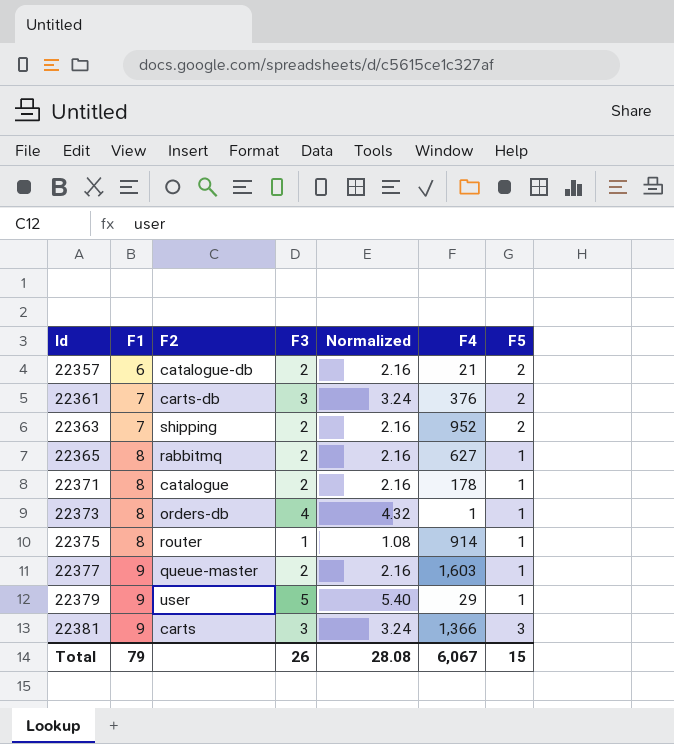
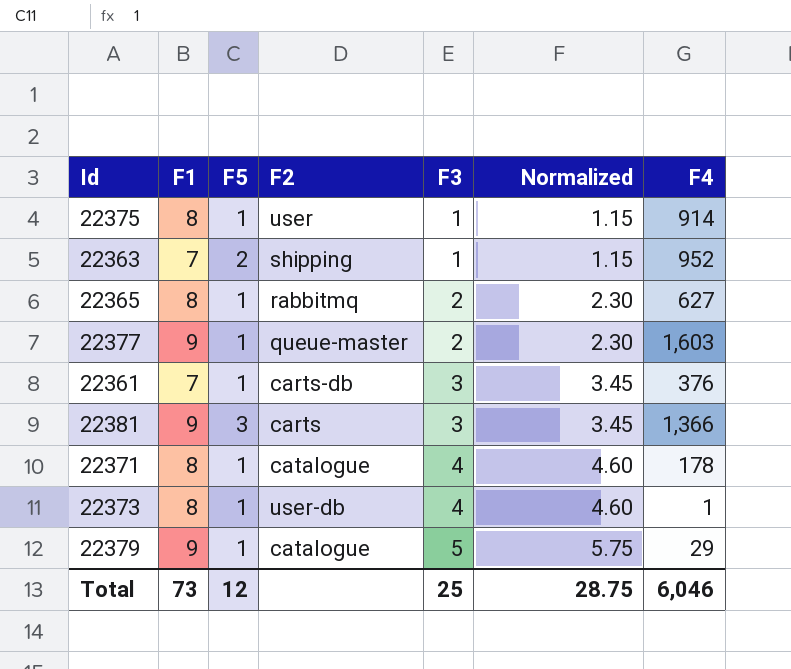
row order: Id ascending -> F3 ascending
column F5 | position: 7 -> 3
column Normalized | formula: [F3] * 1.08 -> [F3] * 1.15
row 22357: 6 | catalogue-db | 2 | 2.16 | 21 | 2 -> none
22375 | F2: router -> user
22363 | F3: 2 -> 1
22361 | F5: 2 -> 1
22371 | F3: 2 -> 4
22373 | F2: orders-db -> user-db
22379 | F2: user -> catalogue
Total | F1: 79 -> 73
Total | F5: 15 -> 12
Total | F3: 26 -> 25
Total | Normalized: 28.08 -> 28.75
Total | F4: 6,067 -> 6,046

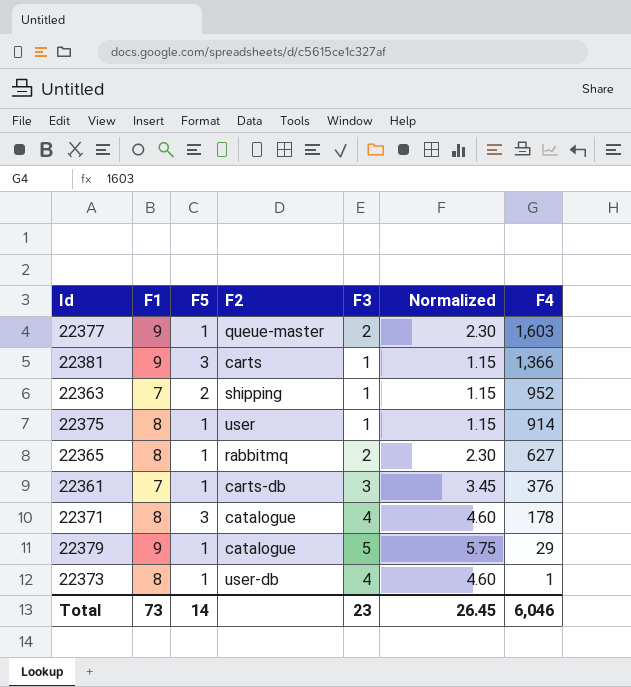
row order: F3 ascending -> F4 descending
22381 | F3: 3 -> 1
22381 | Normalized: 3.45 -> 1.15
22371 | F5: 1 -> 3
Total | F5: 12 -> 14
Total | F3: 25 -> 23
Total | Normalized: 28.75 -> 26.45

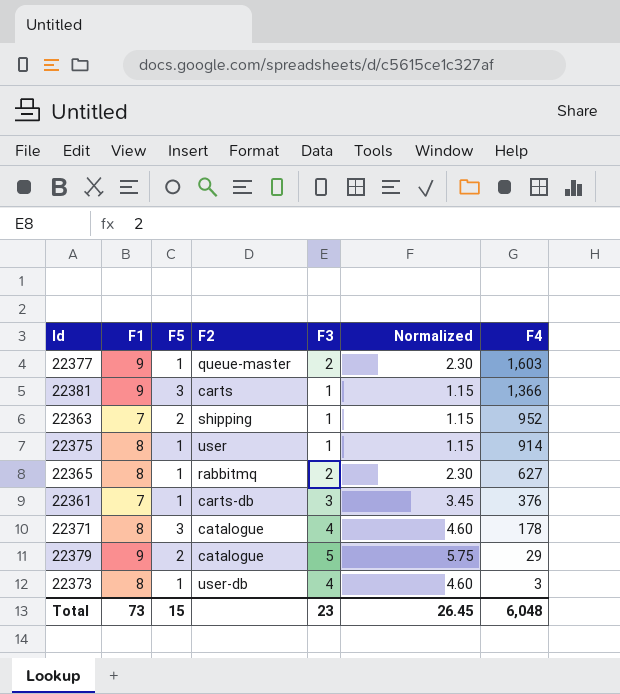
22379 | F5: 1 -> 2
22373 | F4: 1 -> 3
Total | F5: 14 -> 15
Total | F4: 6,046 -> 6,048

